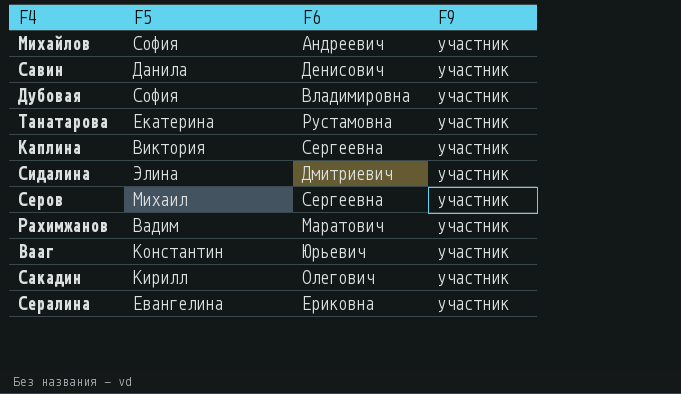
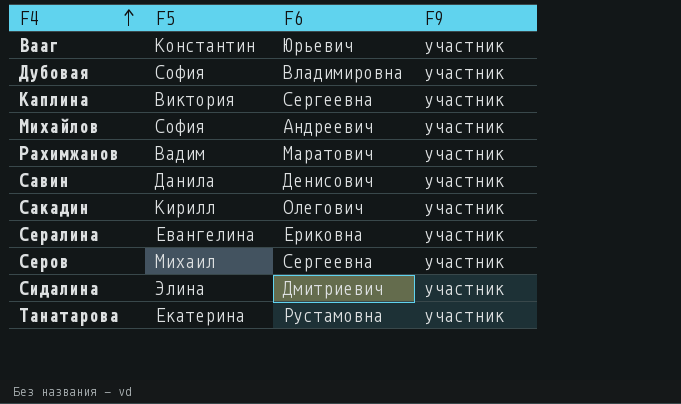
row order: none -> F4 ascending

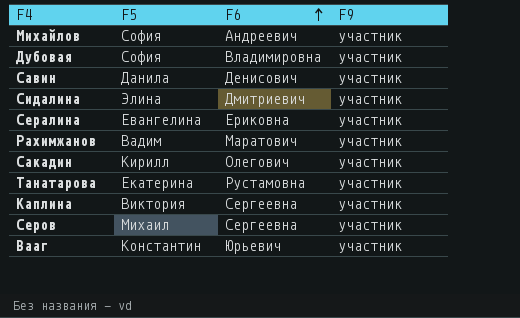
row order: F4 ascending -> F6 ascending

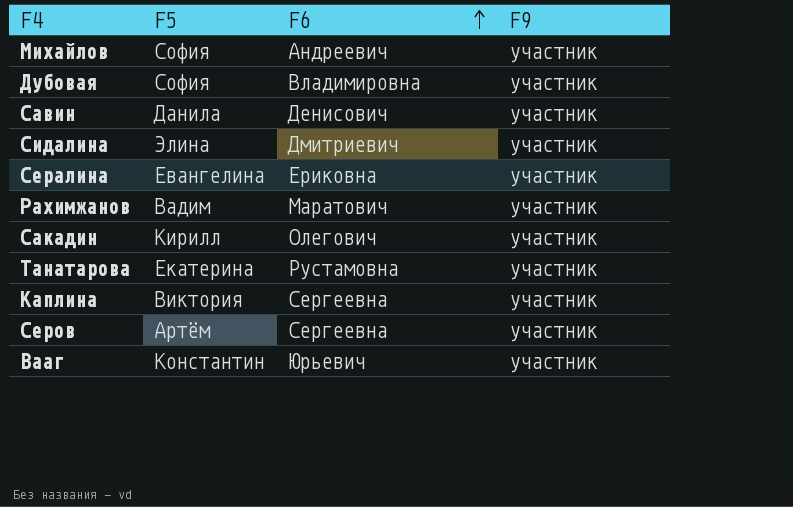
Серов | F5: Михаил -> Артём

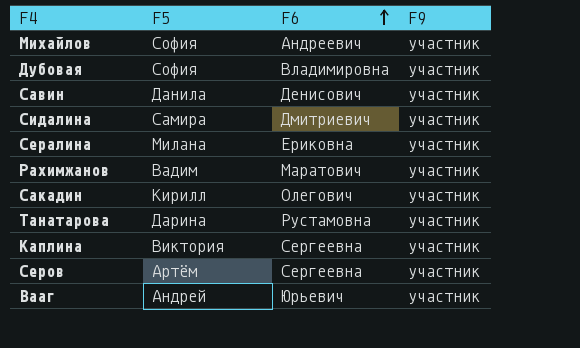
Сидалина | F5: Элина -> Самира
Сералина | F5: Евангелина -> Милана
Танатарова | F5: Екатерина -> Дарина
Вааг | F5: Константин -> Андрей

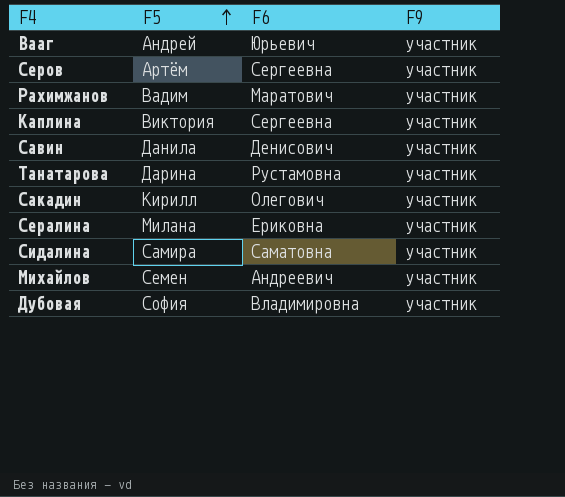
row order: F6 ascending -> F5 ascending
Сидалина | F6: Дмитриевич -> Саматовна
Михайлов | F5: София -> Семен

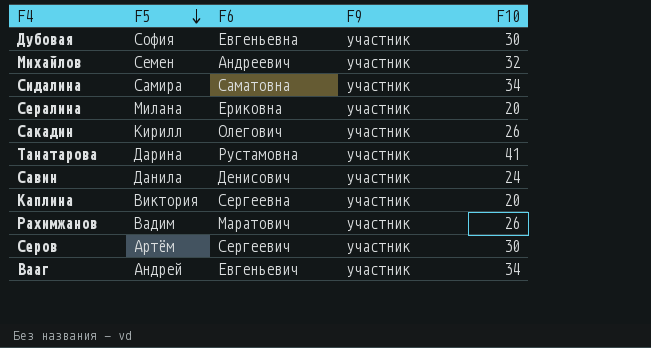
row order: F5 ascending -> F5 descending
column F10 | position: none -> 5
Дубовая | F6: Владимировна -> Евгеньевна
Серов | F6: Сергеевна -> Сергеевич
Вааг | F6: Юрьевич -> Евгеньевич

